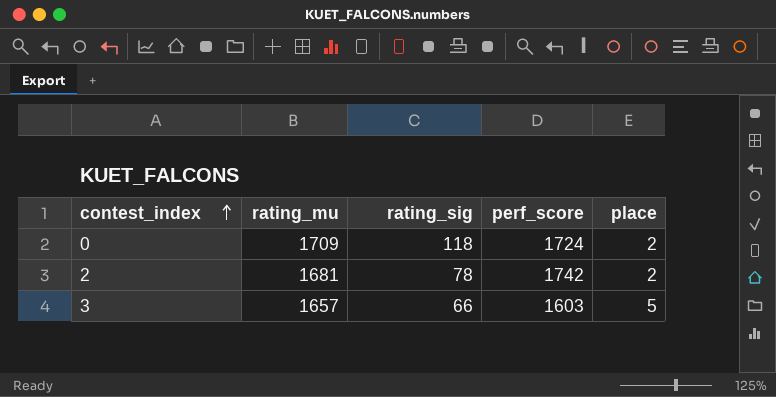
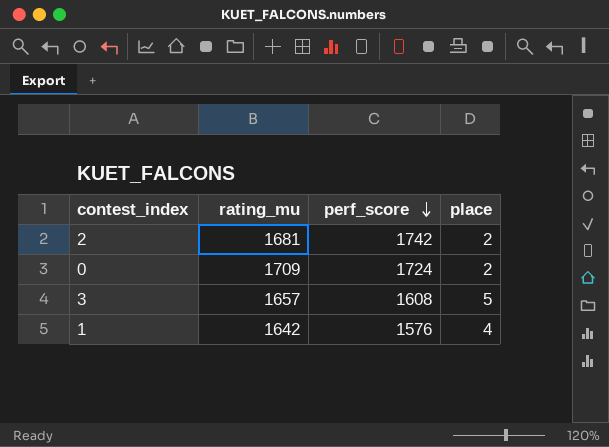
row order: contest_index ascending -> perf_score descending
column rating_sig | position: 3 -> none
3 | perf_score: 1603 -> 1608
row 1: none -> 1642 | 1576 | 4

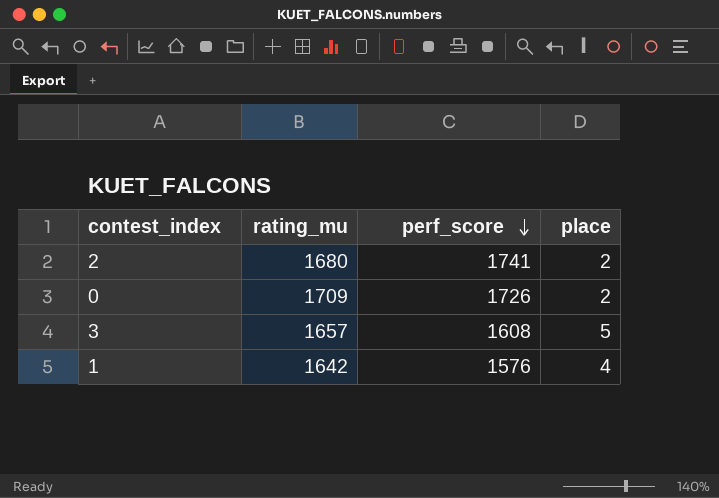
2 | rating_mu: 1681 -> 1680
2 | perf_score: 1742 -> 1741
0 | perf_score: 1724 -> 1726

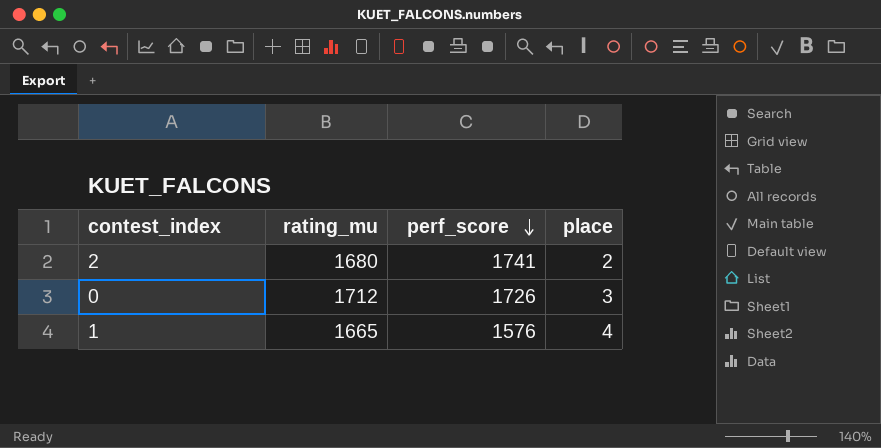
row 3: 1657 | 1608 | 5 -> none
0 | rating_mu: 1709 -> 1712
0 | place: 2 -> 3
1 | rating_mu: 1642 -> 1665

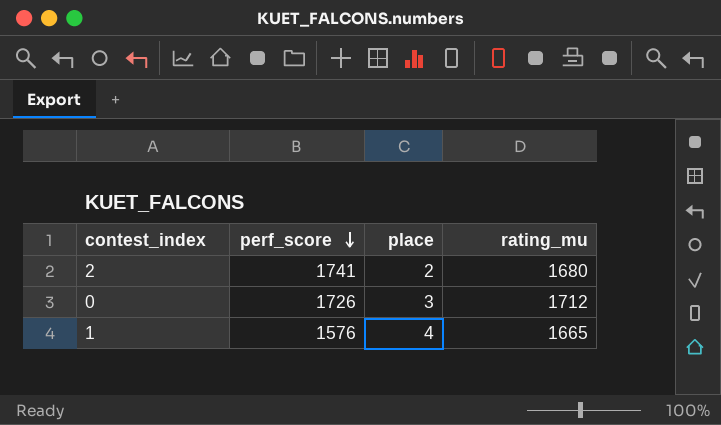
column rating_mu | position: 2 -> 4

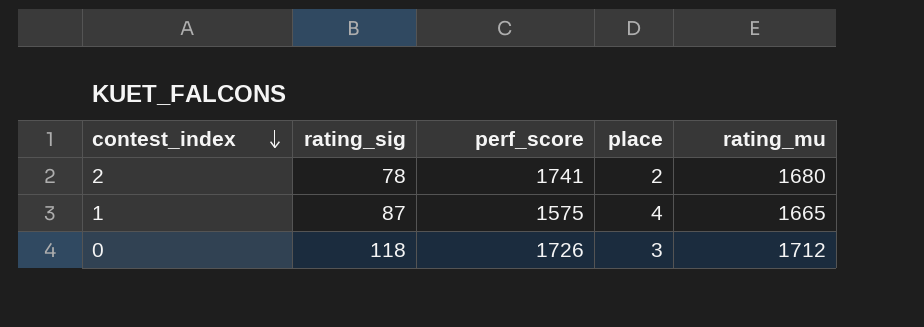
row order: perf_score descending -> contest_index descending
column rating_sig | position: none -> 2
1 | perf_score: 1576 -> 1575

